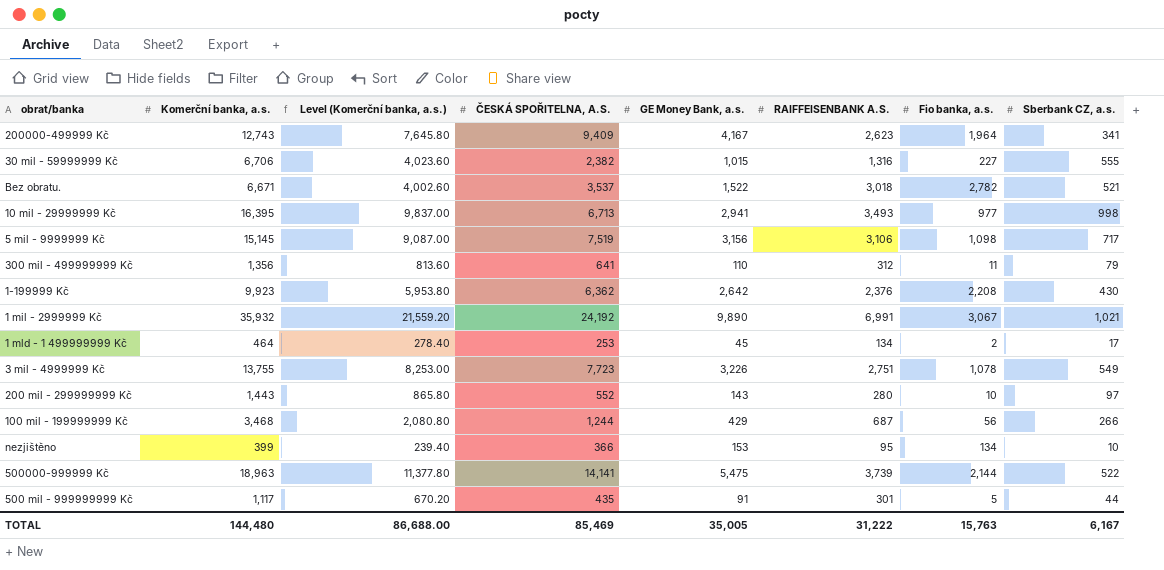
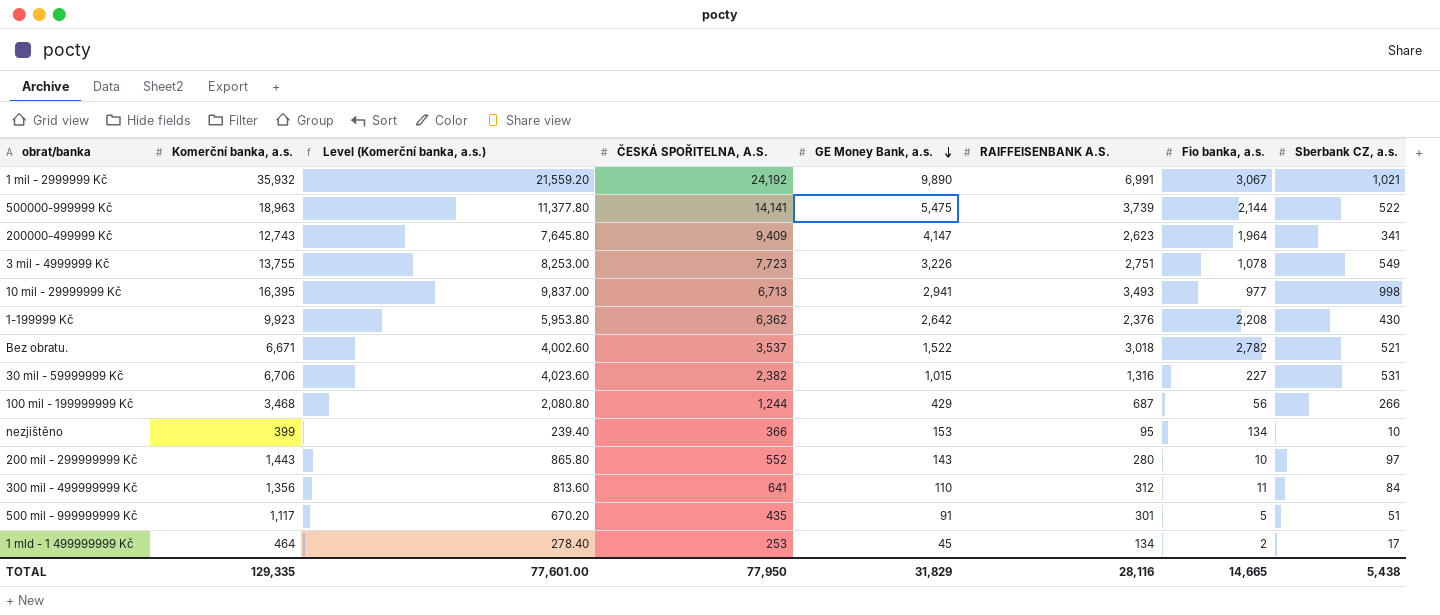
row order: none -> GE Money Bank, a.s. descending
row 5 mil - 9999999 Kč: 15,145 | 9,087.00 | 7,519 | 3,156 | 3,106 | 1,098 | 717 -> none
200000-499999 Kč | GE Money Bank, a.s.: 4,167 -> 4,147
30 mil - 59999999 Kč | Sberbank CZ, a.s.: 555 -> 531
300 mil - 499999999 Kč | Sberbank CZ, a.s.: 79 -> 84
500 mil - 999999999 Kč | Sberbank CZ, a.s.: 44 -> 51
TOTAL | Komerční banka, a.s.: 144,480 -> 129,335
TOTAL | Level (Komerční banka, a.s.): 86,688.00 -> 77,601.00
TOTAL | ČESKÁ SPOŘITELNA, A.S.: 85,469 -> 77,950
TOTAL | GE Money Bank, a.s.: 35,005 -> 31,829
TOTAL | RAIFFEISENBANK A.S.: 31,222 -> 28,116
TOTAL | Fio banka, a.s.: 15,763 -> 14,665
TOTAL | Sberbank CZ, a.s.: 6,167 -> 5,438

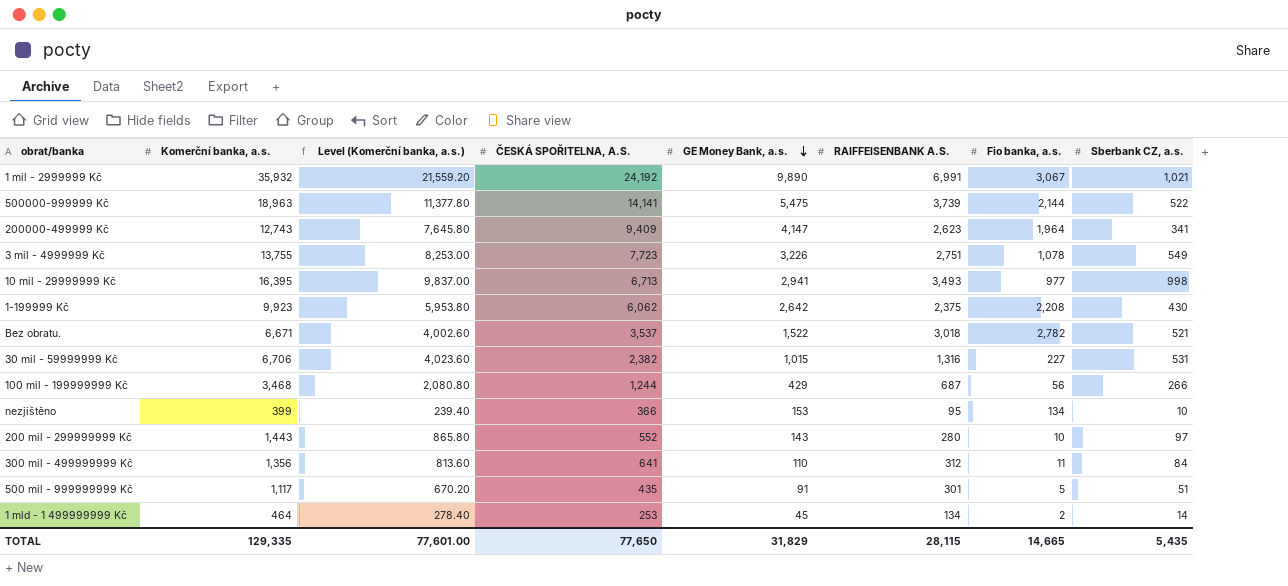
1-199999 Kč | ČESKÁ SPOŘITELNA, A.S.: 6,362 -> 6,062
1-199999 Kč | RAIFFEISENBANK A.S.: 2,376 -> 2,375
1 mld - 1 499999999 Kč | Sberbank CZ, a.s.: 17 -> 14
TOTAL | ČESKÁ SPOŘITELNA, A.S.: 77,950 -> 77,650
TOTAL | RAIFFEISENBANK A.S.: 28,116 -> 28,115
TOTAL | Sberbank CZ, a.s.: 5,438 -> 5,435

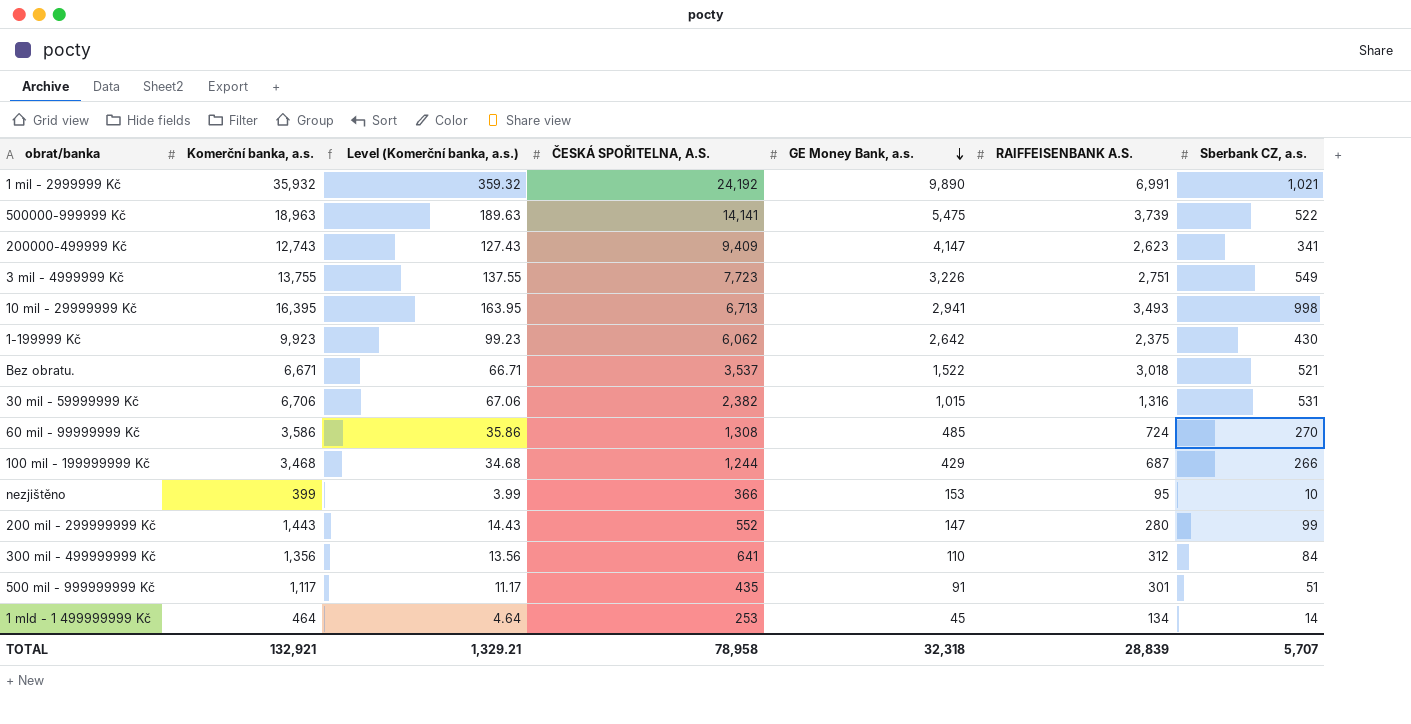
column Fio banka, a.s. | position: 7 -> none
column Level (Komerční banka, a.s.) | formula: [Komerční banka, a.s.] * 0.6 -> [Komerční banka, a.s.] * 0.01
row 60 mil - 99999999 Kč: none -> 3,586 | 35.86 | 1,308 | 485 | 724 | 270
200 mil - 299999999 Kč | GE Money Bank, a.s.: 143 -> 147
200 mil - 299999999 Kč | Sberbank CZ, a.s.: 97 -> 99
TOTAL | Komerční banka, a.s.: 129,335 -> 132,921
TOTAL | Level (Komerční banka, a.s.): 77,601.00 -> 1,329.21
TOTAL | ČESKÁ SPOŘITELNA, A.S.: 77,650 -> 78,958
TOTAL | GE Money Bank, a.s.: 31,829 -> 32,318
TOTAL | RAIFFEISENBANK A.S.: 28,115 -> 28,839
TOTAL | Sberbank CZ, a.s.: 5,435 -> 5,707

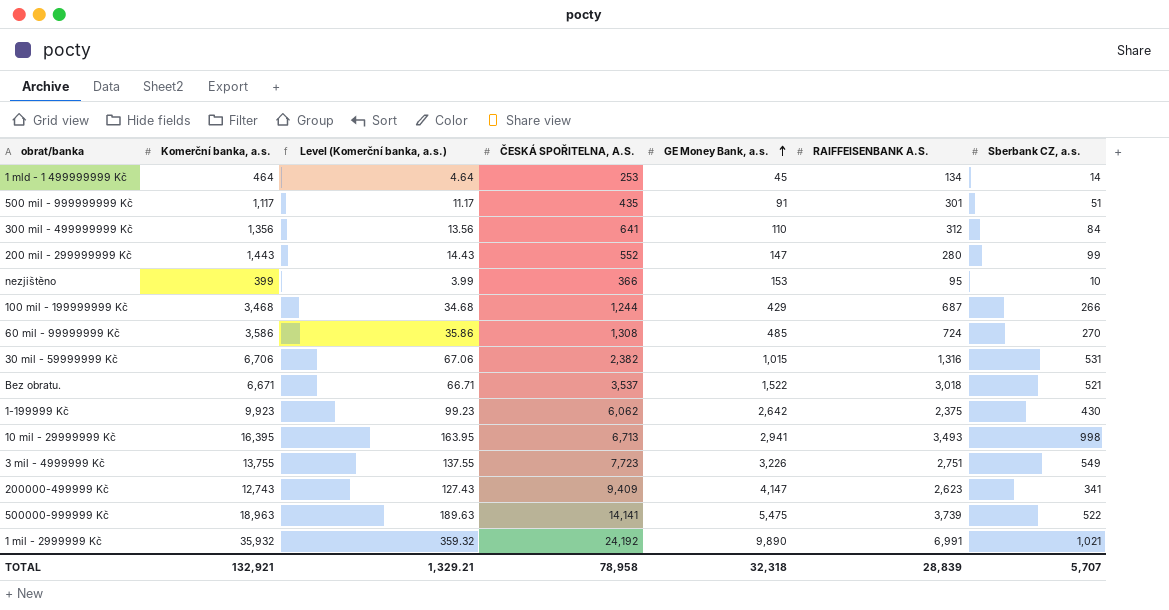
row order: GE Money Bank, a.s. descending -> GE Money Bank, a.s. ascending

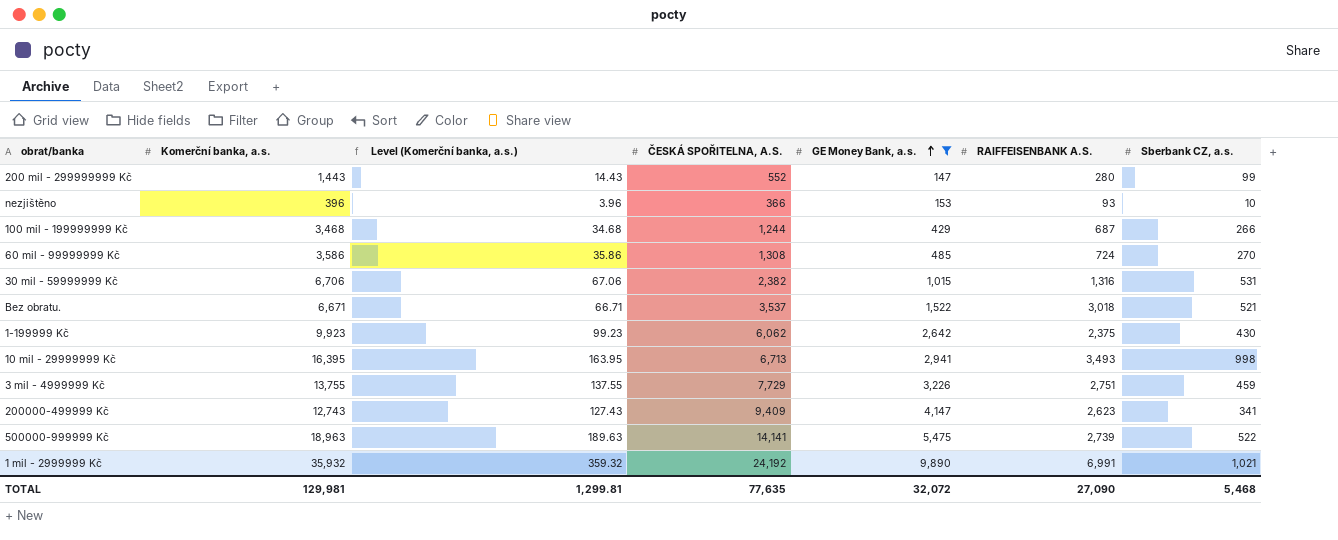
filter: none -> GE Money Bank, a.s. >= 147
nezjištěno | Komerční banka, a.s.: 399 -> 396
nezjištěno | Level (Komerční banka, a.s.): 3.99 -> 3.96
nezjištěno | RAIFFEISENBANK A.S.: 95 -> 93
3 mil - 4999999 Kč | ČESKÁ SPOŘITELNA, A.S.: 7,723 -> 7,729
3 mil - 4999999 Kč | Sberbank CZ, a.s.: 549 -> 459
500000-999999 Kč | RAIFFEISENBANK A.S.: 3,739 -> 2,739
TOTAL | Komerční banka, a.s.: 132,921 -> 129,981
TOTAL | Level (Komerční banka, a.s.): 1,329.21 -> 1,299.81
TOTAL | ČESKÁ SPOŘITELNA, A.S.: 78,958 -> 77,635
TOTAL | GE Money Bank, a.s.: 32,318 -> 32,072
TOTAL | RAIFFEISENBANK A.S.: 28,839 -> 27,090
TOTAL | Sberbank CZ, a.s.: 5,707 -> 5,468

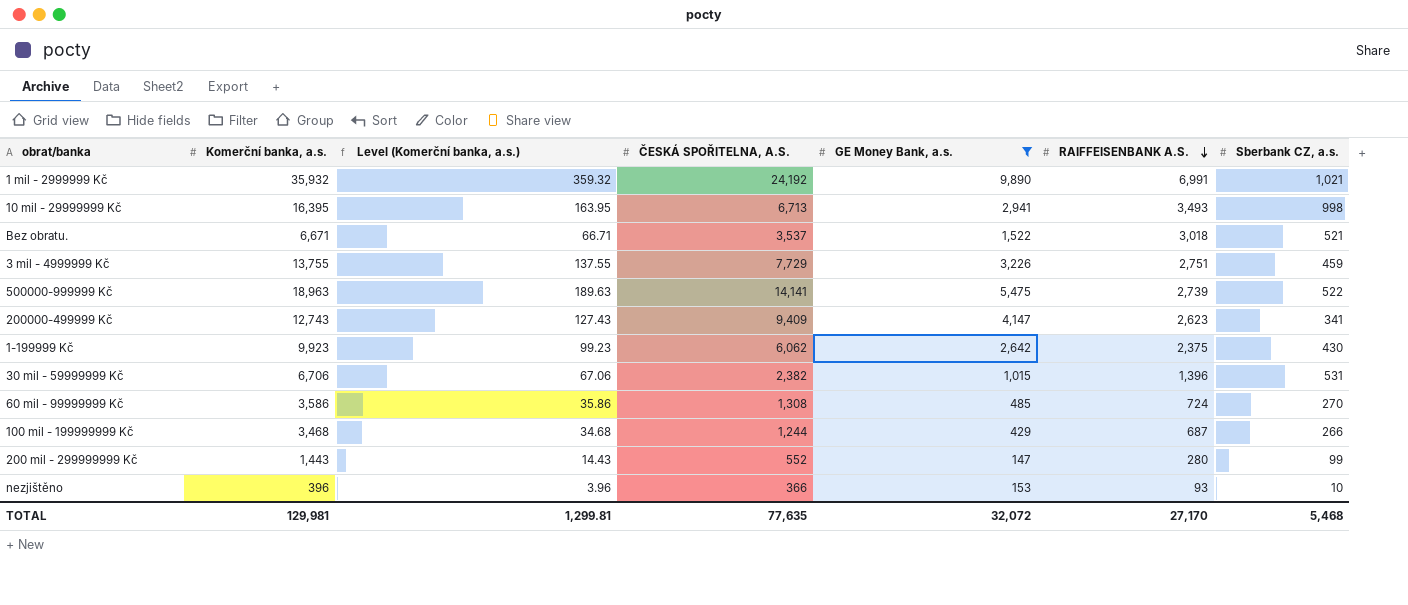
row order: GE Money Bank, a.s. ascending -> RAIFFEISENBANK A.S. descending
30 mil - 59999999 Kč | RAIFFEISENBANK A.S.: 1,316 -> 1,396
TOTAL | RAIFFEISENBANK A.S.: 27,090 -> 27,170

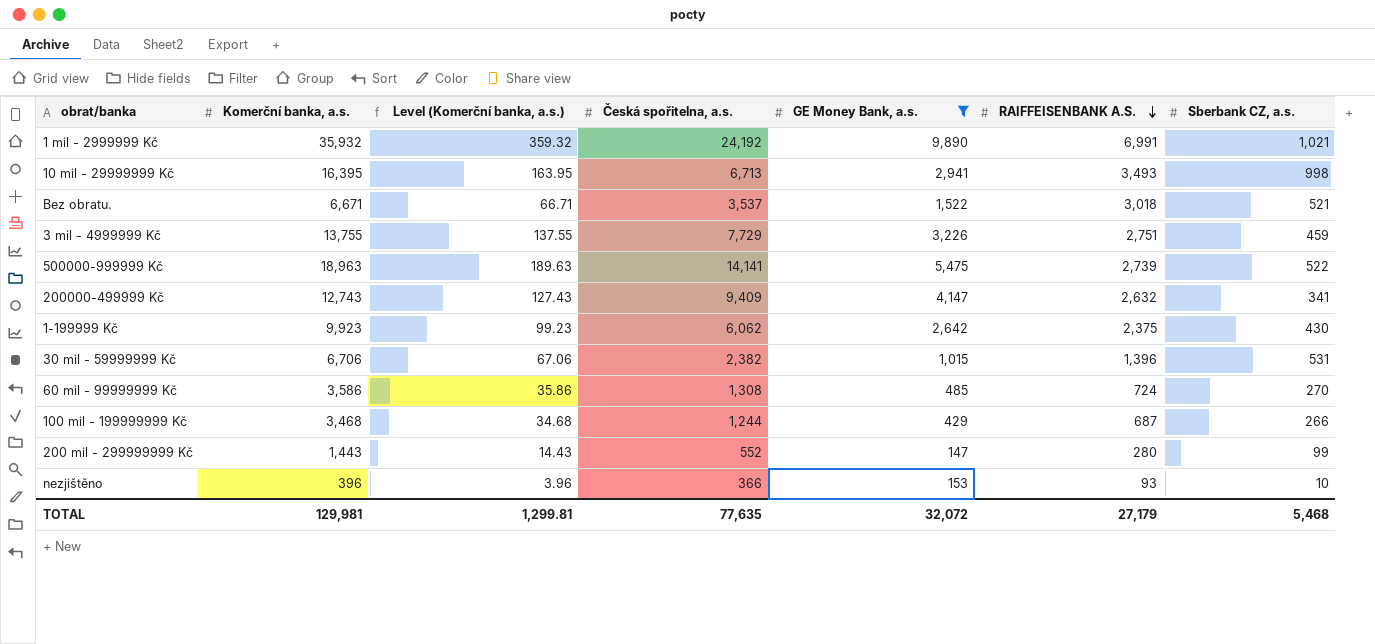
column name: ČESKÁ SPOŘITELNA, A.S. -> Česká spořitelna, a.s.
200000-499999 Kč | RAIFFEISENBANK A.S.: 2,623 -> 2,632
TOTAL | RAIFFEISENBANK A.S.: 27,170 -> 27,179

